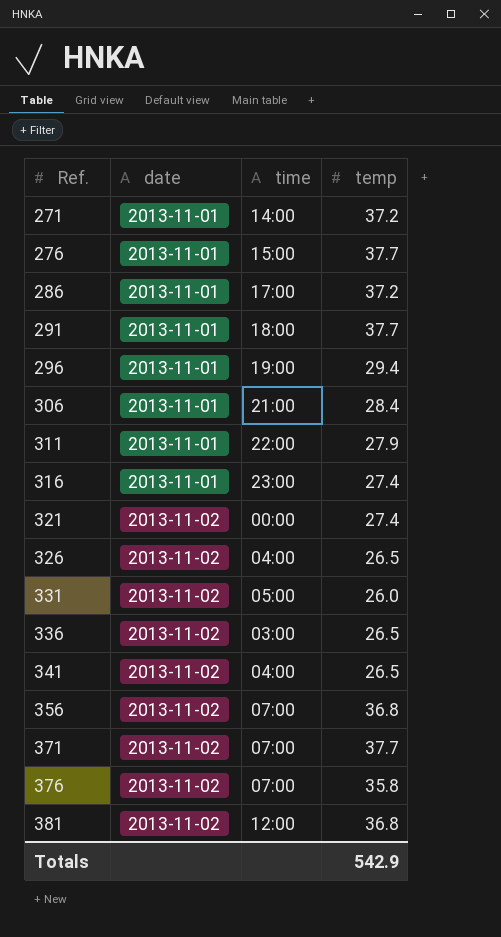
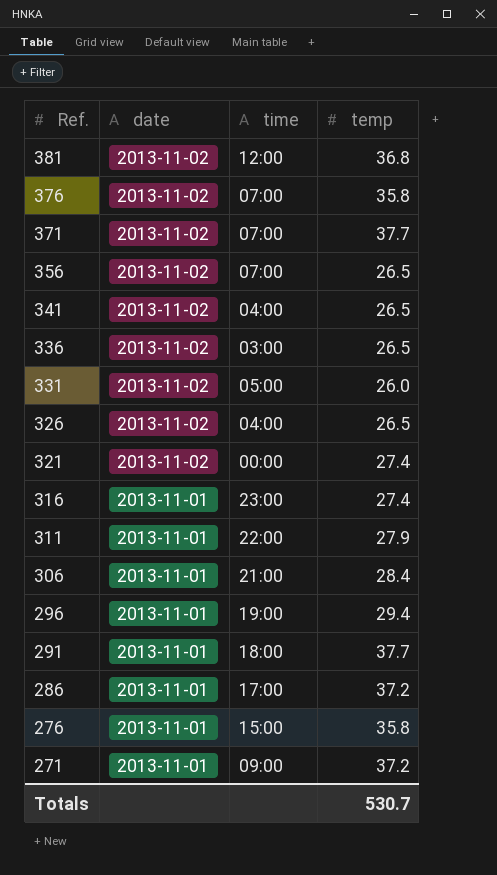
row order: Ref. ascending -> Ref. descending
356 | temp: 36.8 -> 26.5
276 | temp: 37.7 -> 35.8
271 | time: 14:00 -> 09:00
Totals | temp: 542.9 -> 530.7

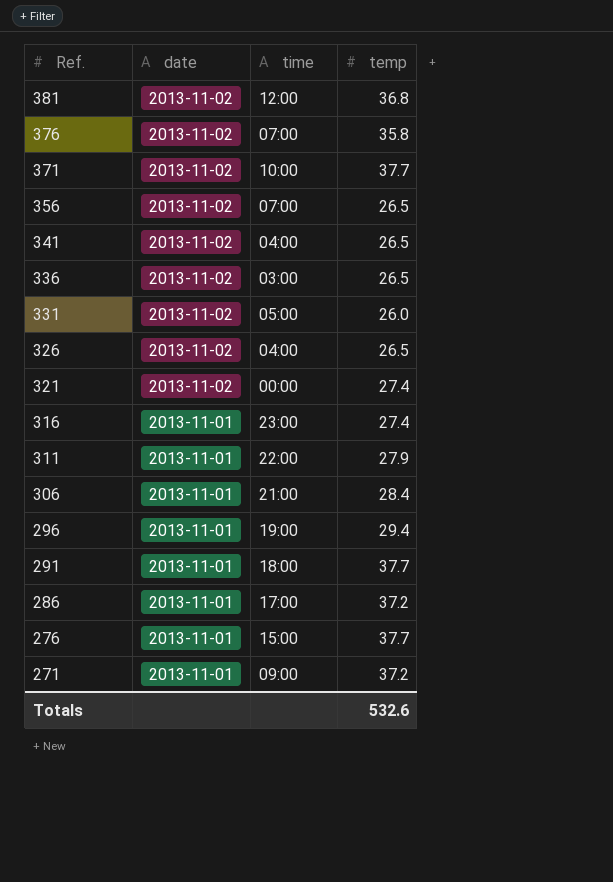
371 | time: 07:00 -> 10:00
276 | temp: 35.8 -> 37.7
Totals | temp: 530.7 -> 532.6

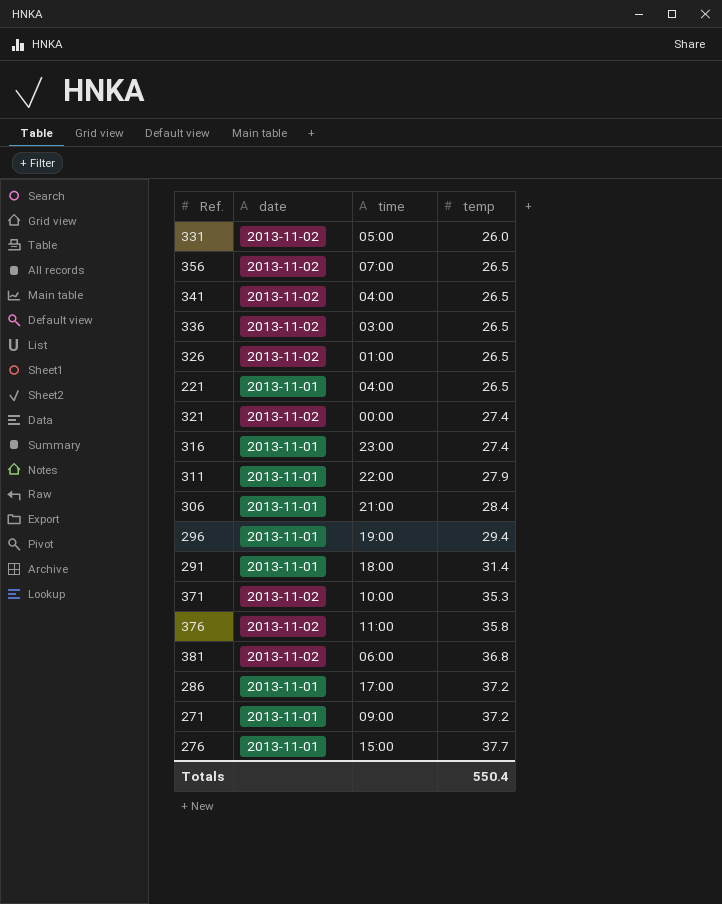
row order: Ref. descending -> temp ascending
326 | time: 04:00 -> 01:00
row 221: none -> 2013-11-01 | 04:00 | 26.5
291 | temp: 37.7 -> 31.4
371 | temp: 37.7 -> 35.3
376 | time: 07:00 -> 11:00
381 | time: 12:00 -> 06:00
Totals | temp: 532.6 -> 550.4

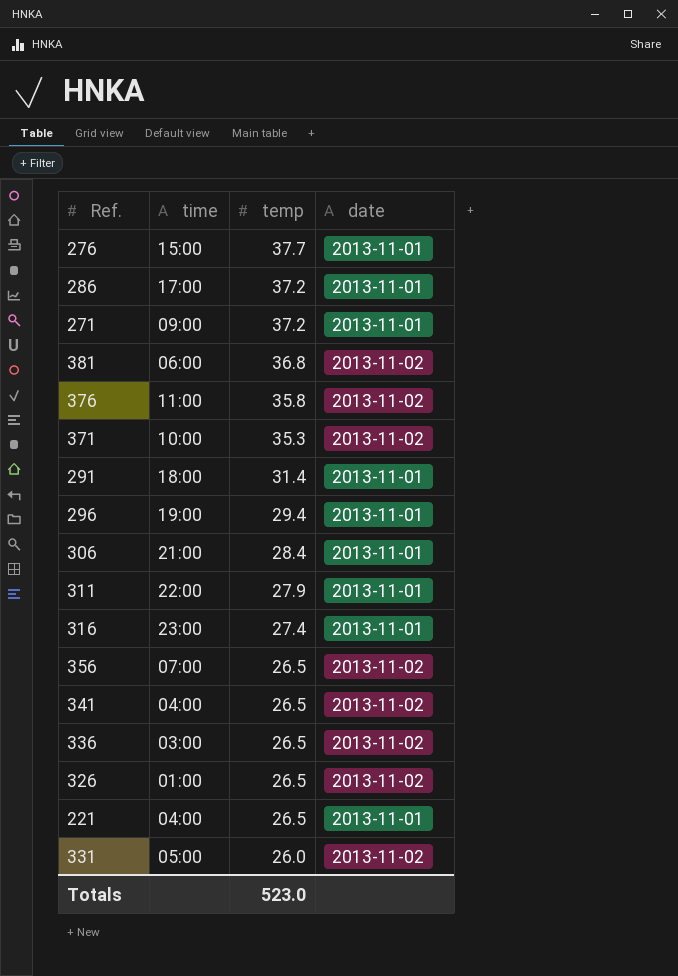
row order: temp ascending -> temp descending
column date | position: 2 -> 4
row 321: 2013-11-02 | 00:00 | 27.4 -> none
Totals | temp: 550.4 -> 523.0

